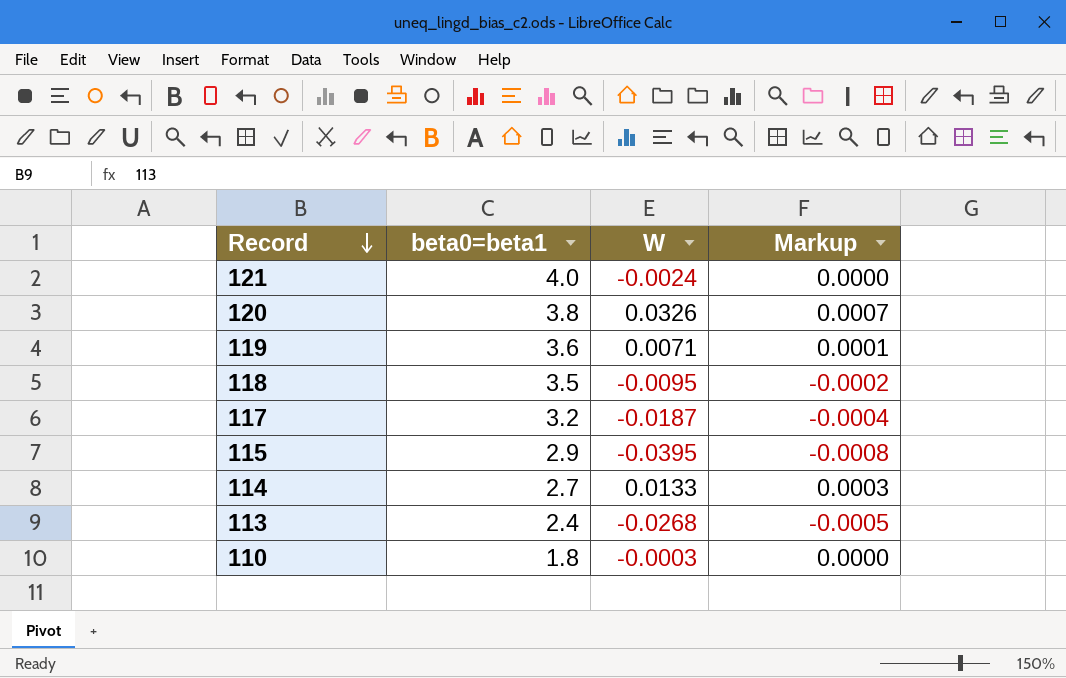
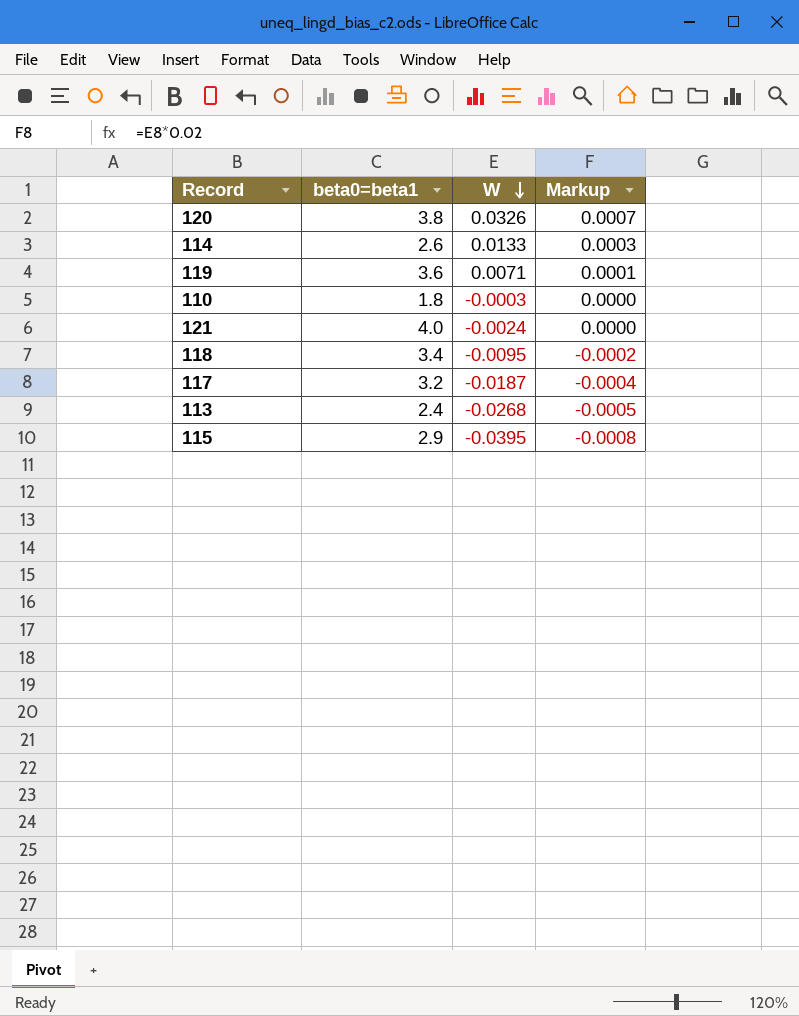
row order: Record descending -> W descending
114 | beta0=beta1: 2.7 -> 2.6
118 | beta0=beta1: 3.5 -> 3.4

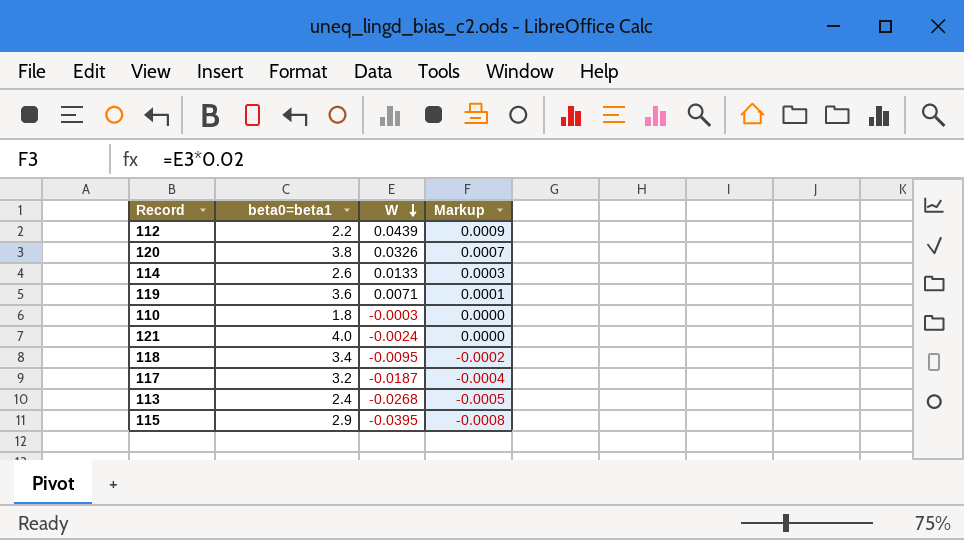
row 112: none -> 2.2 | 0.0439 | 0.0009

